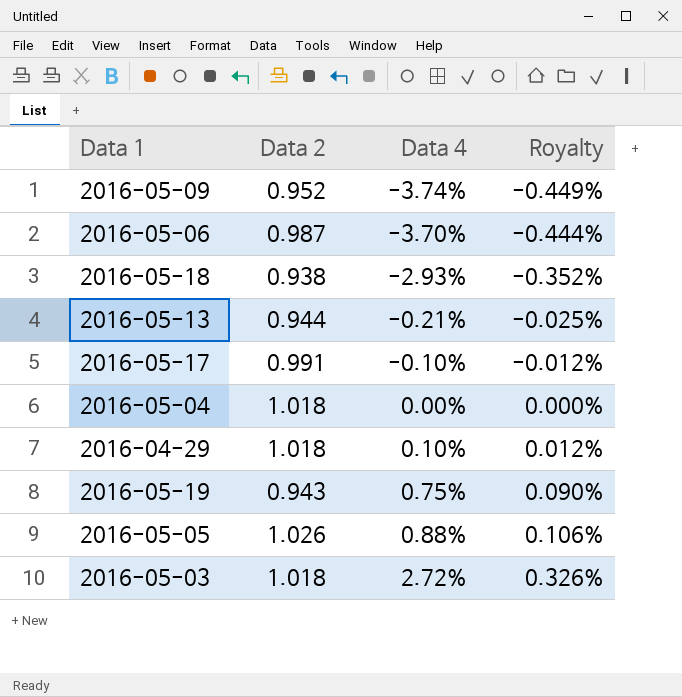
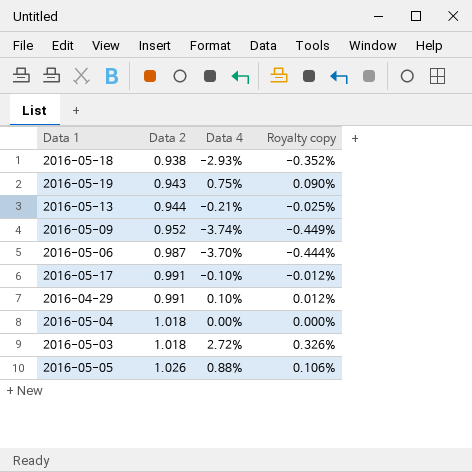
row order: Data 4 ascending -> Data 2 ascending
column name: Royalty -> Royalty copy
2016-04-29 | Data 2: 1.018 -> 0.991

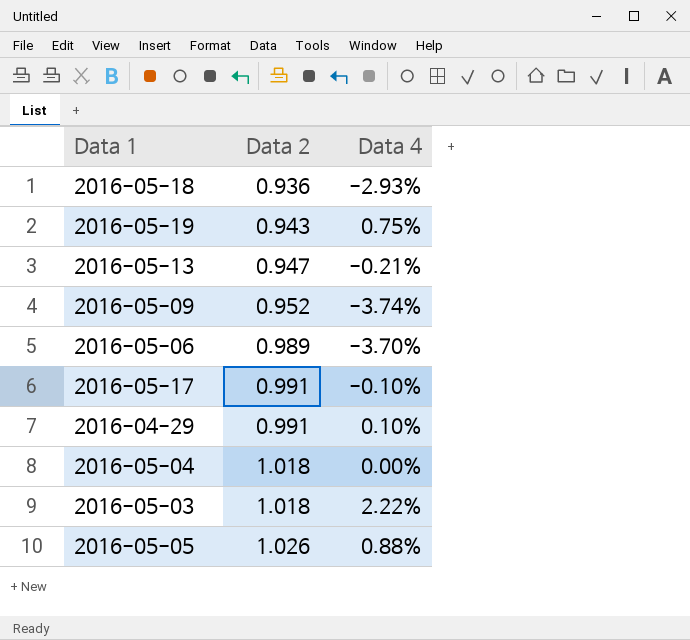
column Royalty copy | formula: [Data 4] * 0.12 -> none
2016-05-18 | Data 2: 0.938 -> 0.936
2016-05-13 | Data 2: 0.944 -> 0.947
2016-05-06 | Data 2: 0.987 -> 0.989
2016-05-03 | Data 4: 2.72% -> 2.22%

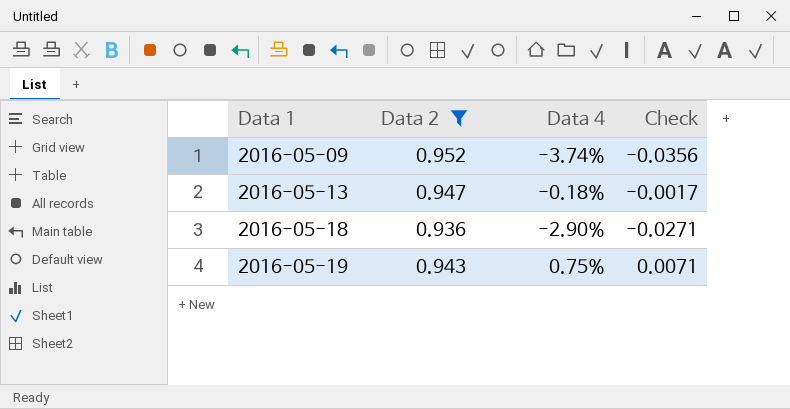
filter: none -> Data 2 <= 0.952
row order: Data 2 ascending -> Data 1 ascending
column Check | formula: none -> [Data 2] * [Data 4]
2016-05-13 | Data 4: -0.21% -> -0.18%
2016-05-18 | Data 4: -2.93% -> -2.90%

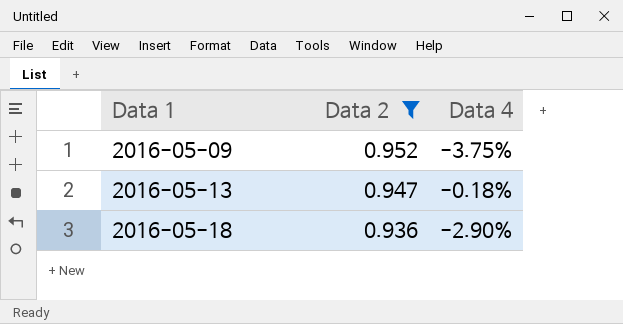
column Check | formula: [Data 2] * [Data 4] -> none
row 2016-05-19: 0.943 | 0.75% | 0.0071 -> none
2016-05-09 | Data 4: -3.74% -> -3.75%

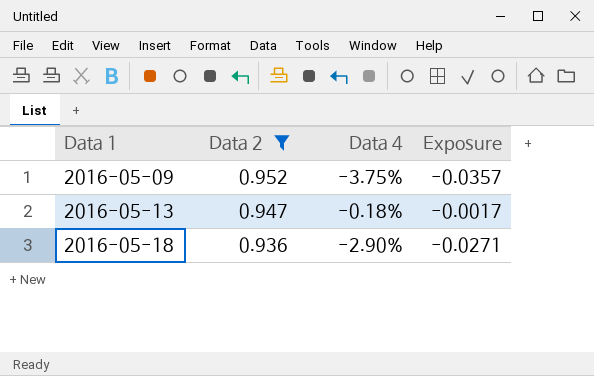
column Exposure | formula: none -> [Data 2] * [Data 4]

